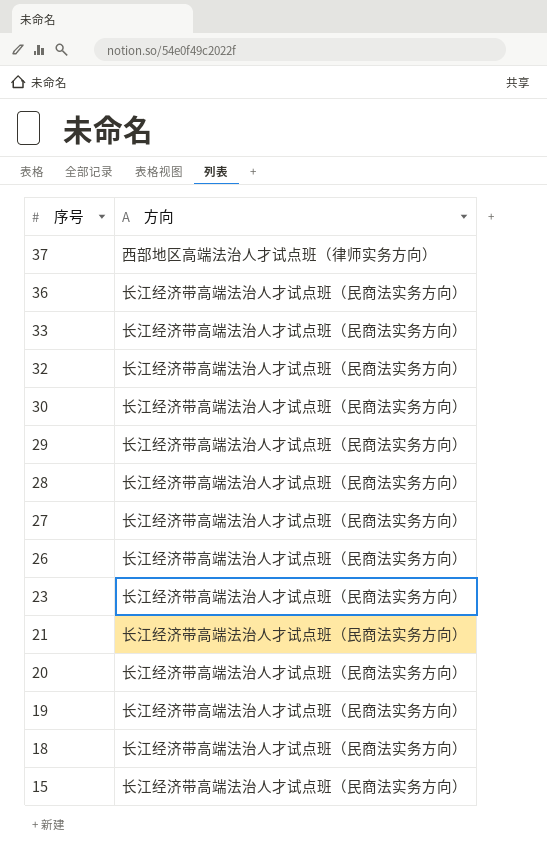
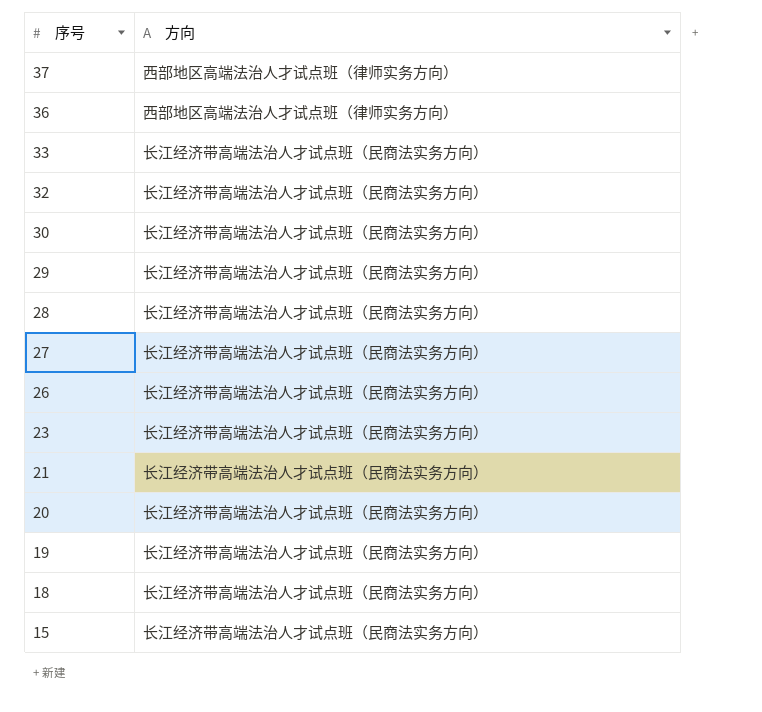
36 | 方向: 长江经济带高端法治人才试点班（民商法实务方向） -> 西部地区高端法治人才试点班（律师实务方向）

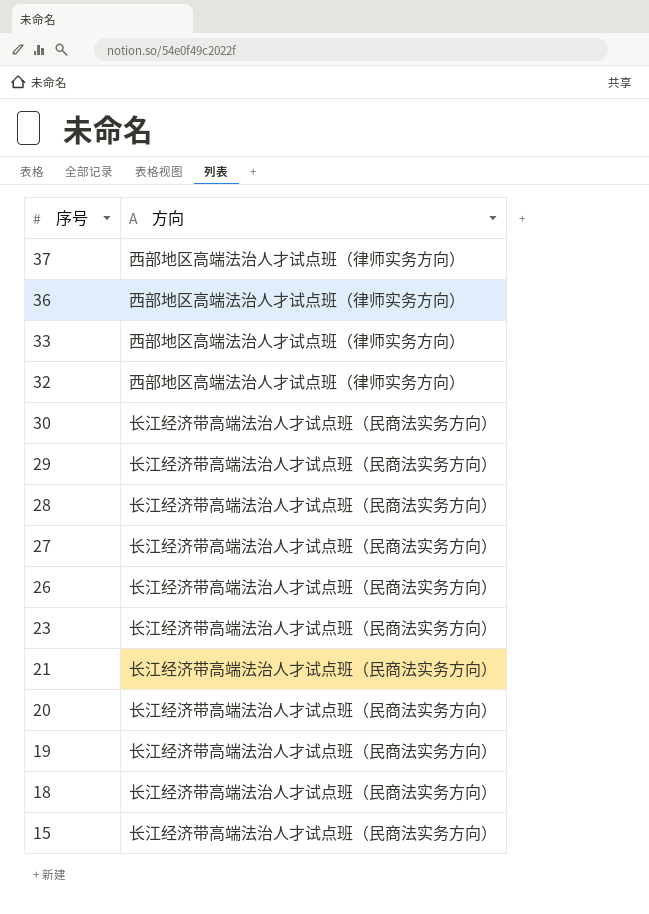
33 | 方向: 长江经济带高端法治人才试点班（民商法实务方向） -> 西部地区高端法治人才试点班（律师实务方向）
32 | 方向: 长江经济带高端法治人才试点班（民商法实务方向） -> 西部地区高端法治人才试点班（律师实务方向）

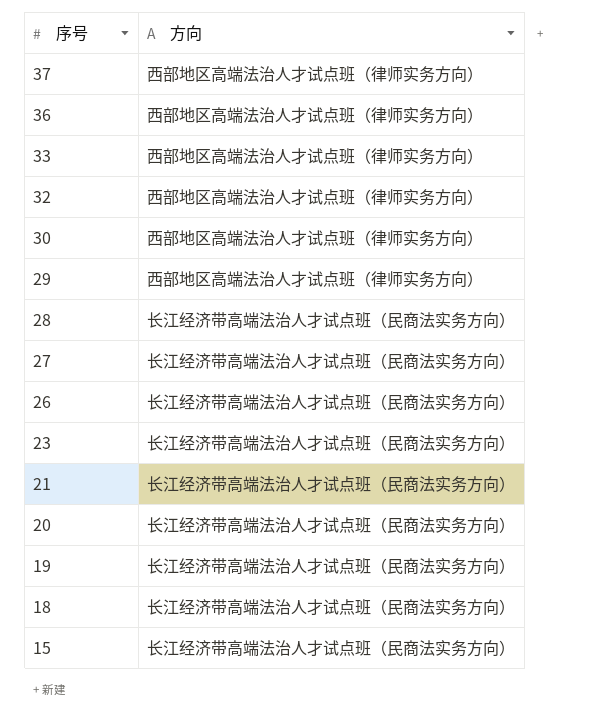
30 | 方向: 长江经济带高端法治人才试点班（民商法实务方向） -> 西部地区高端法治人才试点班（律师实务方向）
29 | 方向: 长江经济带高端法治人才试点班（民商法实务方向） -> 西部地区高端法治人才试点班（律师实务方向）

